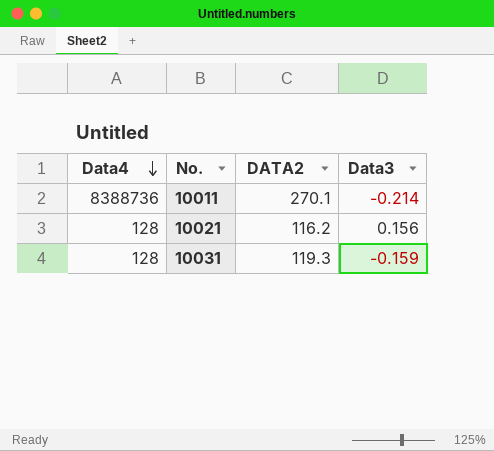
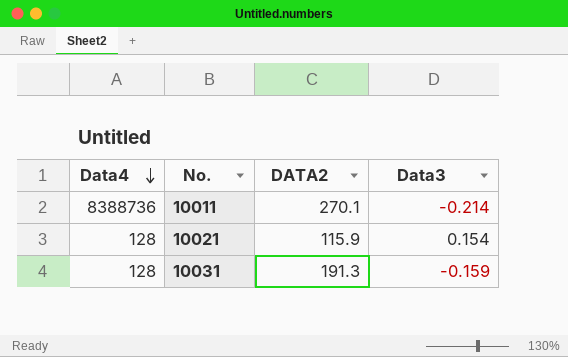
10021 | DATA2: 116.2 -> 115.9
10021 | Data3: 0.156 -> 0.154
10031 | DATA2: 119.3 -> 191.3

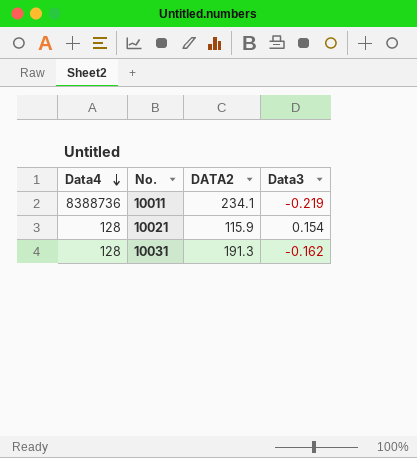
10011 | DATA2: 270.1 -> 234.1
10011 | Data3: -0.214 -> -0.219
10031 | Data3: -0.159 -> -0.162

